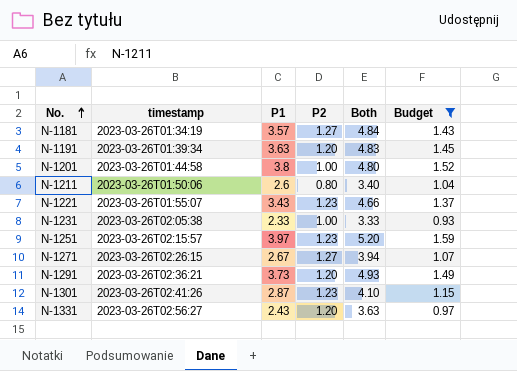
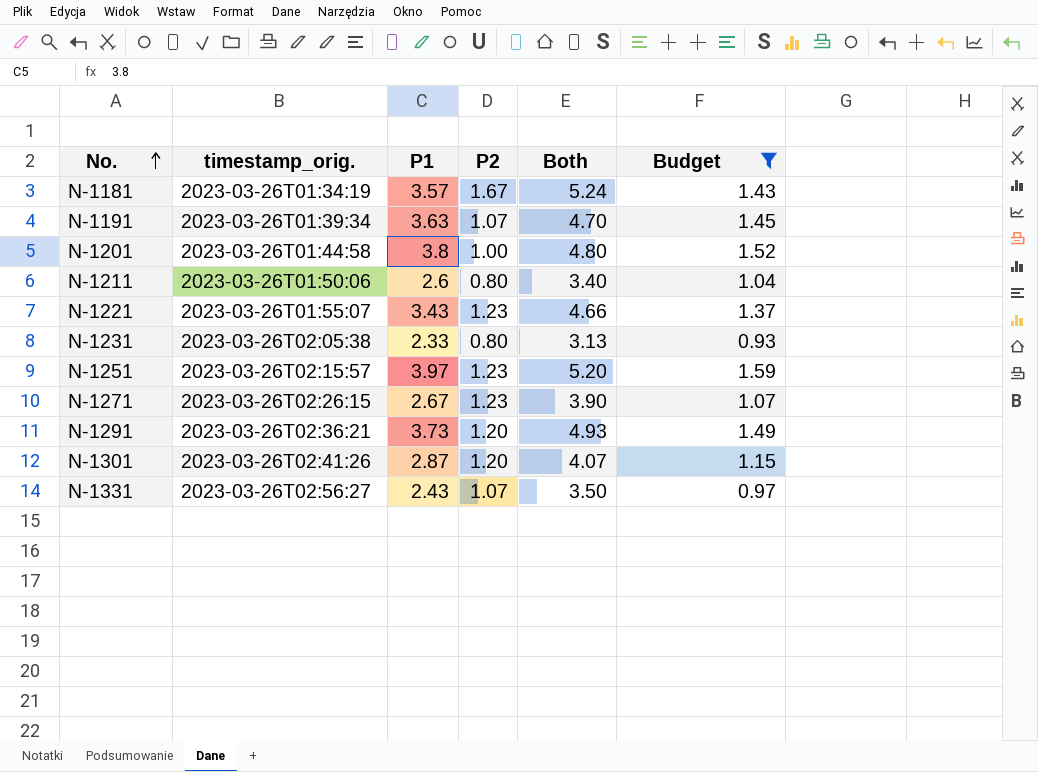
column name: timestamp -> timestamp_orig.
N-1181 | P2: 1.27 -> 1.67
N-1181 | Both: 4.84 -> 5.24
N-1191 | P2: 1.20 -> 1.07
N-1191 | Both: 4.83 -> 4.70
N-1231 | P2: 1.00 -> 0.80
N-1231 | Both: 3.33 -> 3.13
N-1271 | P2: 1.27 -> 1.23
N-1271 | Both: 3.94 -> 3.90
N-1301 | P2: 1.23 -> 1.20
N-1301 | Both: 4.10 -> 4.07
N-1331 | P2: 1.20 -> 1.07
N-1331 | Both: 3.63 -> 3.50

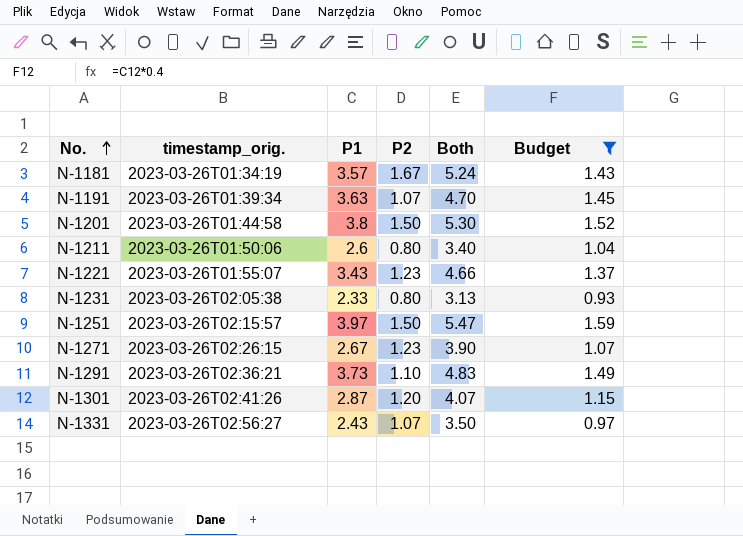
N-1201 | P2: 1.00 -> 1.50
N-1201 | Both: 4.80 -> 5.30
N-1251 | P2: 1.23 -> 1.50
N-1251 | Both: 5.20 -> 5.47
N-1291 | P2: 1.20 -> 1.10
N-1291 | Both: 4.93 -> 4.83

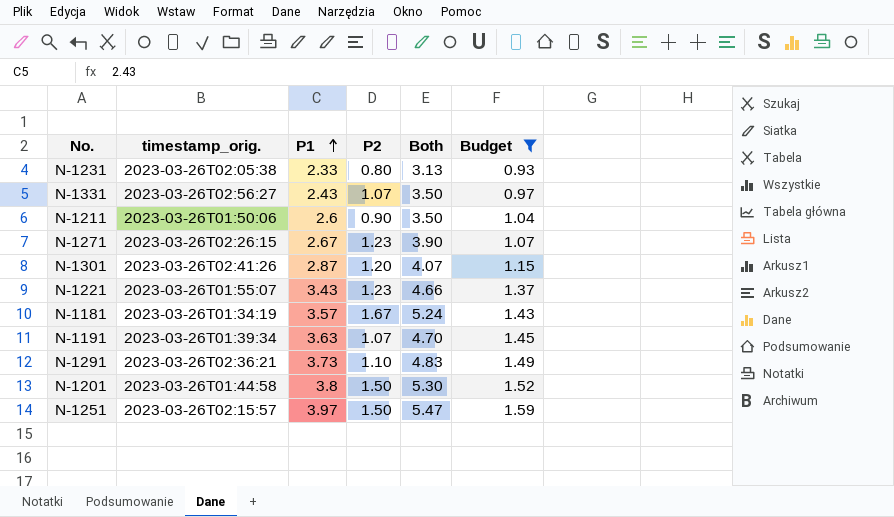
row order: No. ascending -> P1 ascending
N-1211 | P2: 0.80 -> 0.90
N-1211 | Both: 3.40 -> 3.50

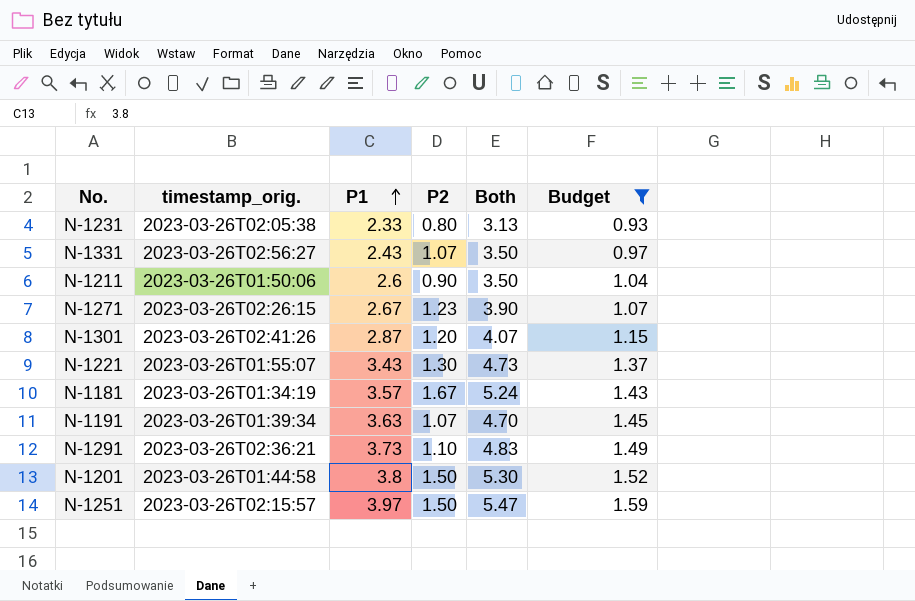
N-1221 | P2: 1.23 -> 1.30
N-1221 | Both: 4.66 -> 4.73

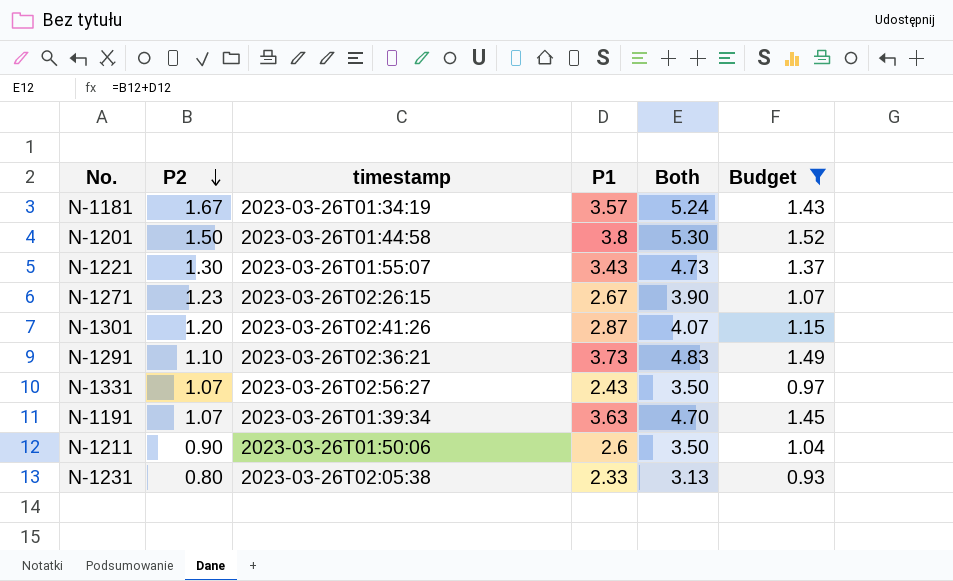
row order: P1 ascending -> P2 descending
column P2 | position: 4 -> 2
column name: timestamp_orig. -> timestamp
row N-1251: 2023-03-26T02:15:57 | 3.97 | 1.50 | 5.47 | 1.59 -> none

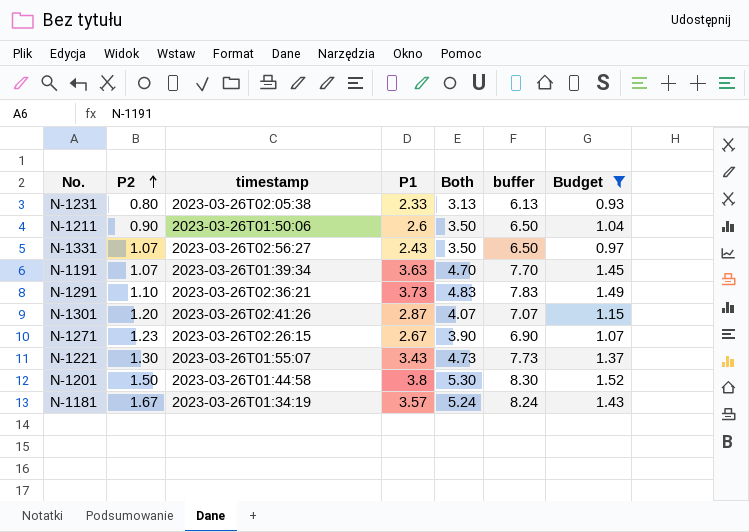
row order: P2 descending -> P2 ascending
column buffer | formula: none -> [Both] + 3

